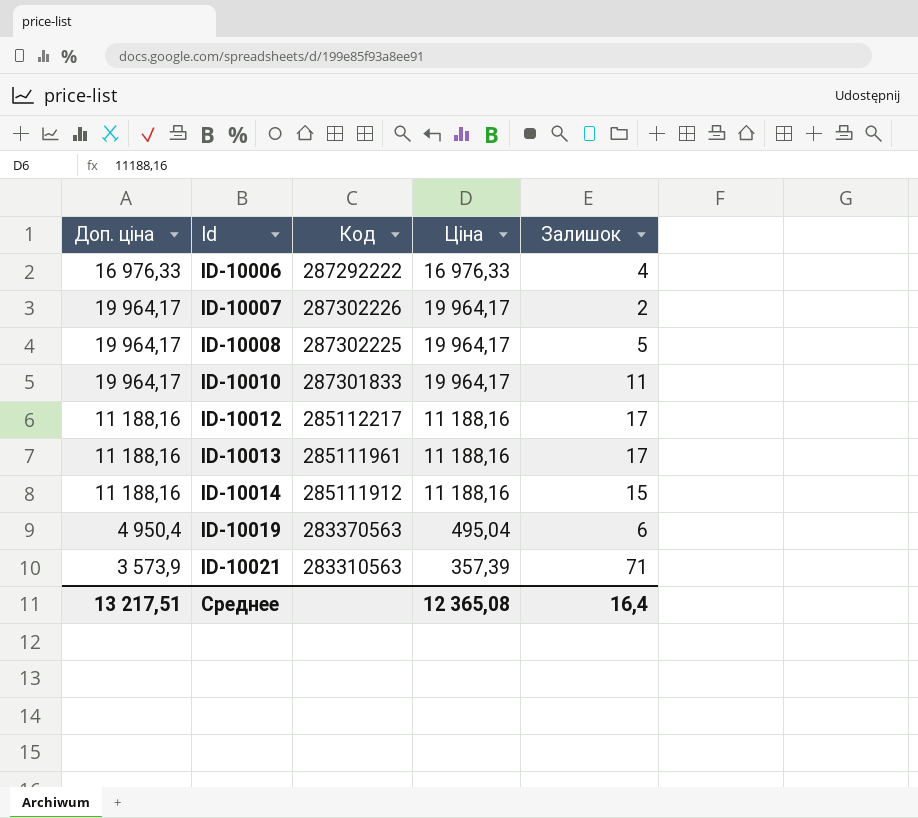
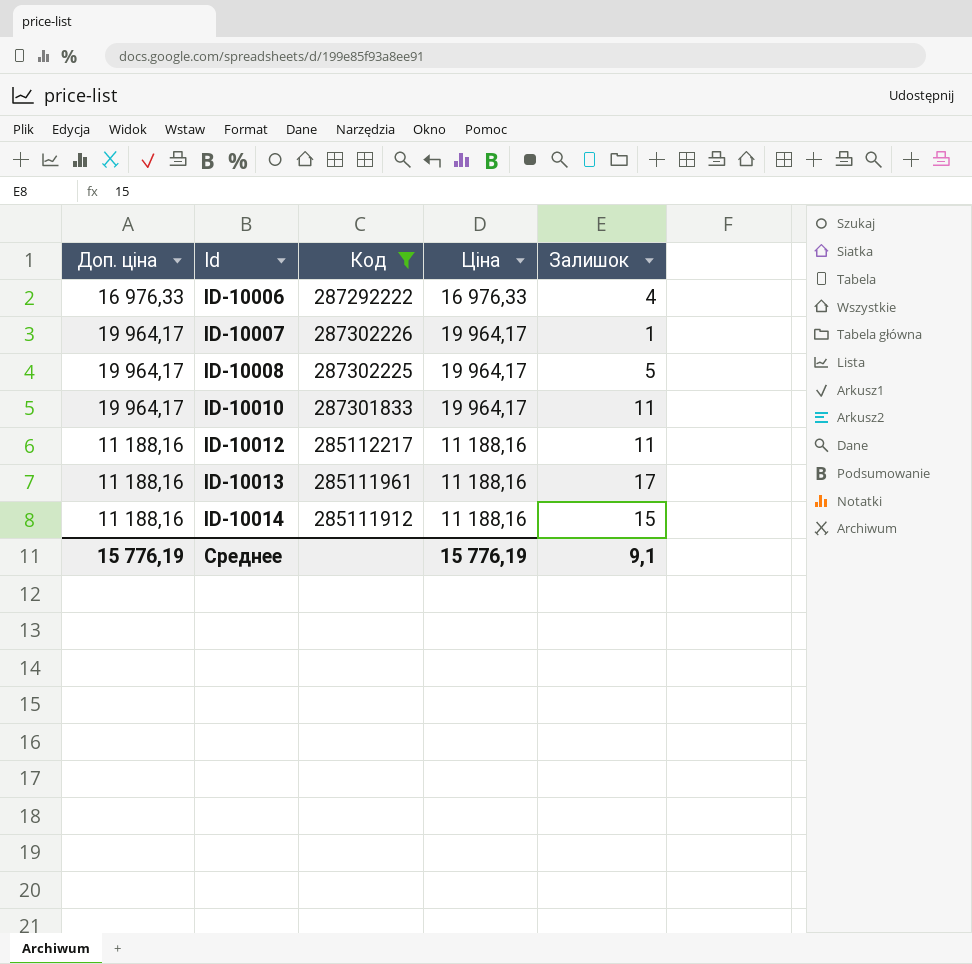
filter: none -> Код >= 285111912
ID-10007 | Залишок: 2 -> 1
ID-10012 | Залишок: 17 -> 11
Среднее | Доп. ціна: 13 217,51 -> 15 776,19
Среднее | Ціна: 12 365,08 -> 15 776,19
Среднее | Залишок: 16,4 -> 9,1

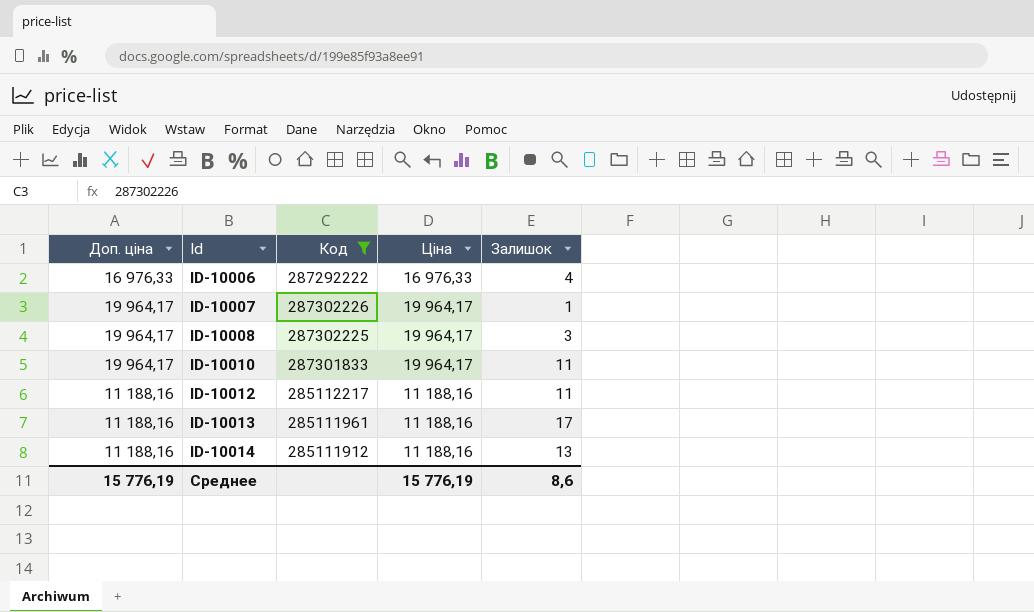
ID-10008 | Залишок: 5 -> 3
ID-10014 | Залишок: 15 -> 13
Среднее | Залишок: 9,1 -> 8,6

